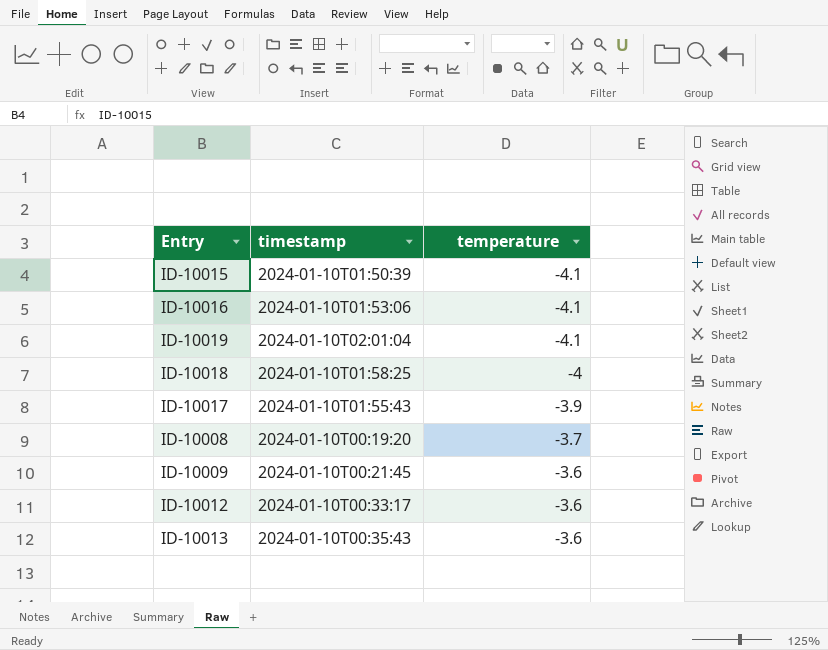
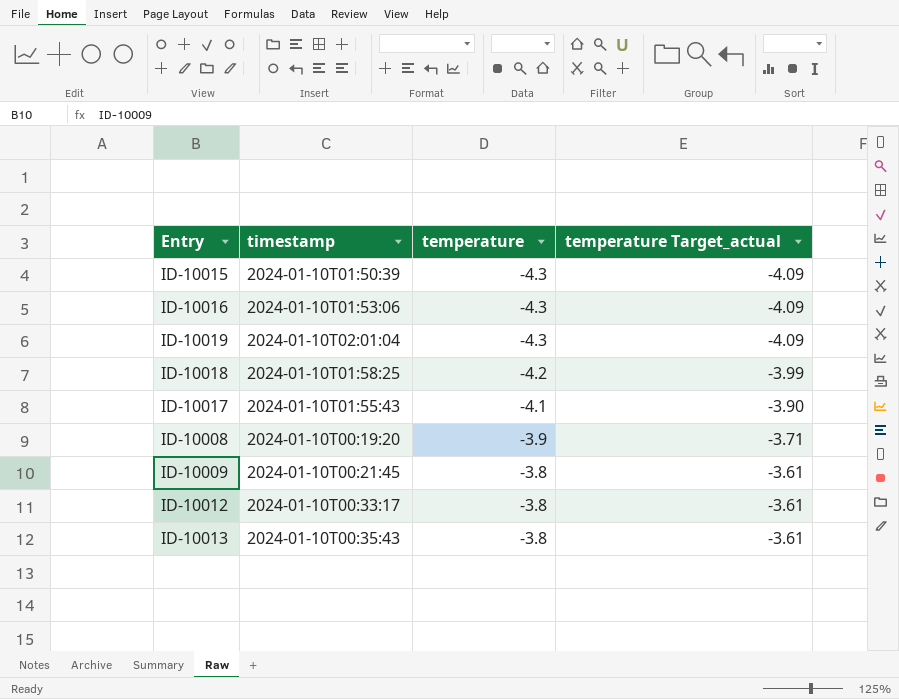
column temperature Target_actual | formula: none -> [temperature] * 0.95
ID-10015 | temperature: -4.1 -> -4.3
ID-10016 | temperature: -4.1 -> -4.3
ID-10019 | temperature: -4.1 -> -4.3
ID-10018 | temperature: -4 -> -4.2
ID-10017 | temperature: -3.9 -> -4.1
ID-10008 | temperature: -3.7 -> -3.9
ID-10009 | temperature: -3.6 -> -3.8
ID-10012 | temperature: -3.6 -> -3.8
ID-10013 | temperature: -3.6 -> -3.8

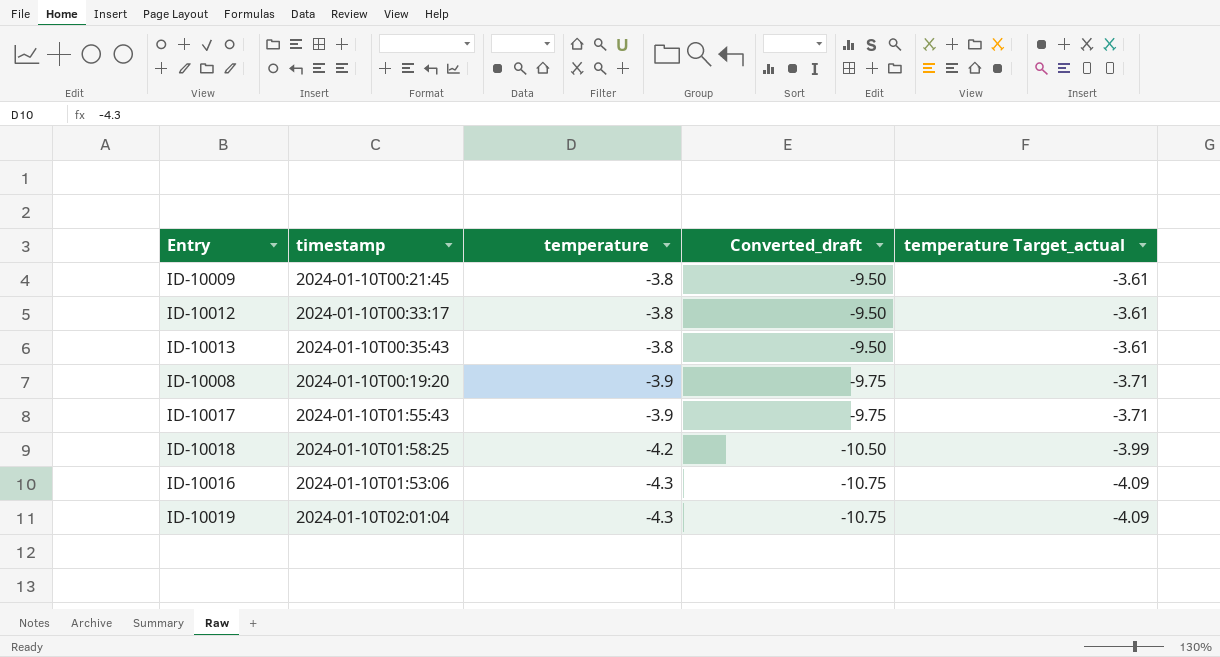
row order: temperature ascending -> temperature descending
column Converted_draft | formula: none -> [temperature] * 2.5
row ID-10015: 2024-01-10T01:50:39 | -4.3 | -4.09 -> none
ID-10017 | temperature: -4.1 -> -3.9
ID-10017 | temperature Target_actual: -3.90 -> -3.71

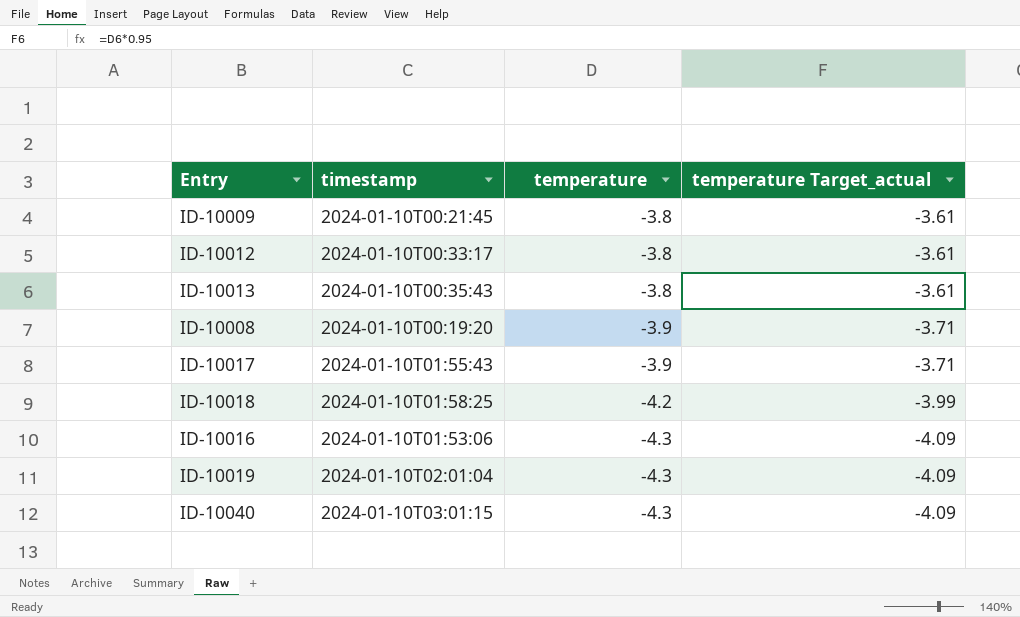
column Converted_draft | formula: [temperature] * 2.5 -> none
row ID-10040: none -> 2024-01-10T03:01:15 | -4.3 | -4.09

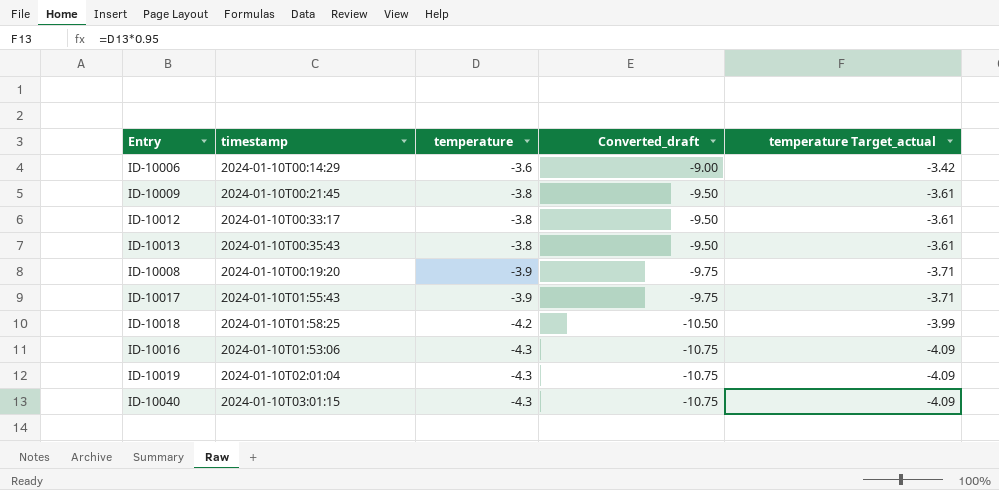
column Converted_draft | formula: none -> [temperature] * 2.5
row ID-10006: none -> 2024-01-10T00:14:29 | -3.6 | -9.00 | -3.42

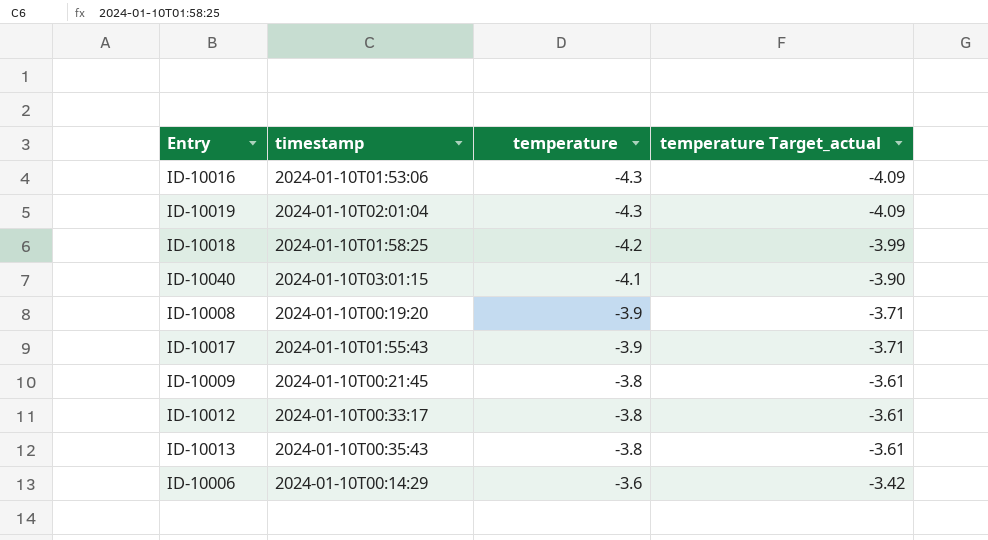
row order: temperature descending -> temperature ascending
column Converted_draft | formula: [temperature] * 2.5 -> none
ID-10040 | temperature: -4.3 -> -4.1
ID-10040 | temperature Target_actual: -4.09 -> -3.90

